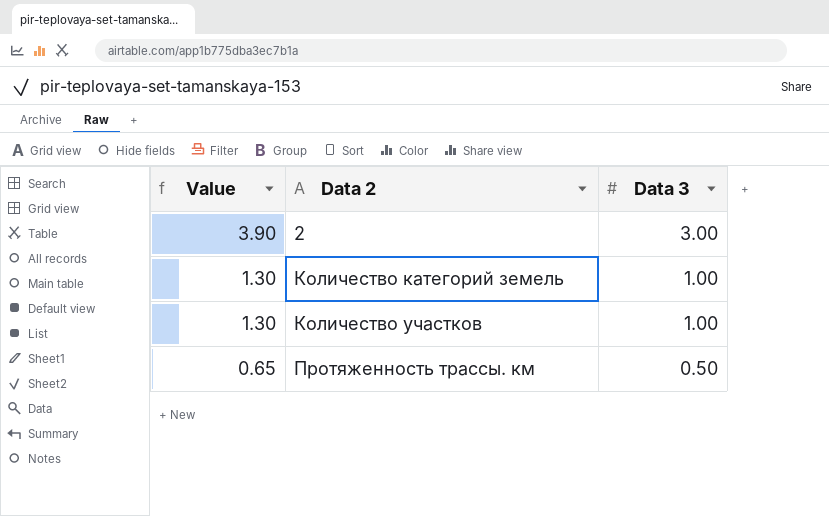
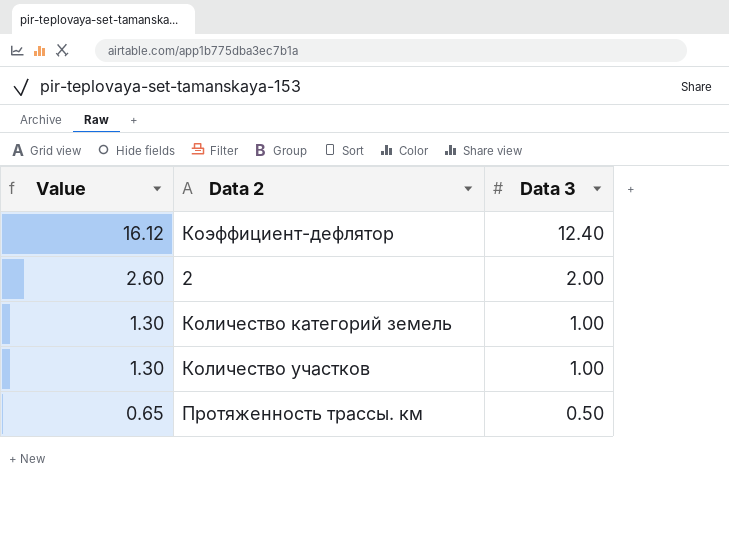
row Коэффициент-дефлятор: none -> 16.12 | 12.40
2 | Value: 3.90 -> 2.60
2 | Data 3: 3.00 -> 2.00

